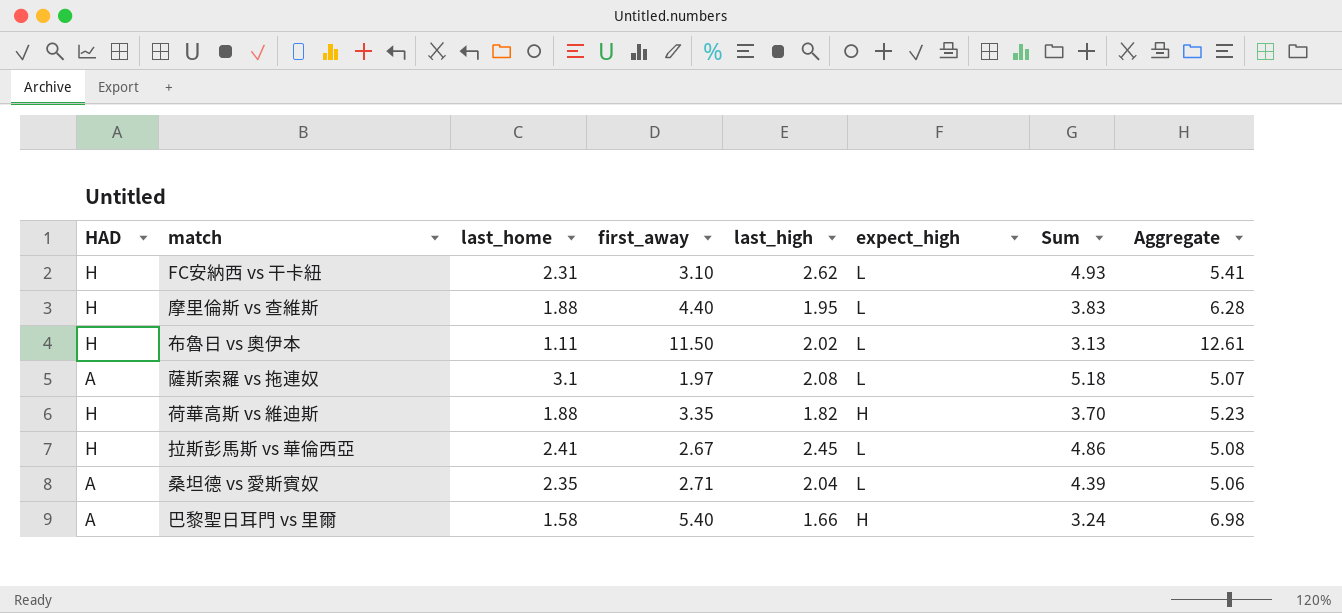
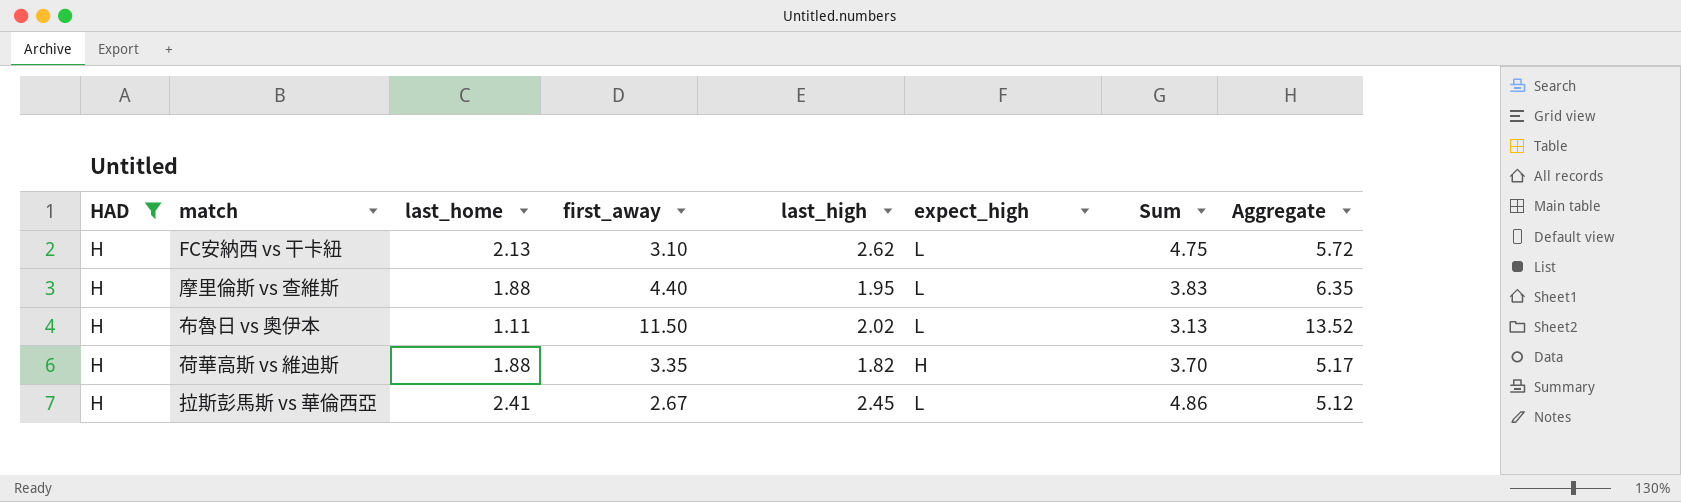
filter: none -> HAD = H
column Aggregate | formula: [last_home] + [first_away] -> [first_away] + [last_high]
FC安納西 vs 干卡紐 | last_home: 2.31 -> 2.13
FC安納西 vs 干卡紐 | Sum: 4.93 -> 4.75

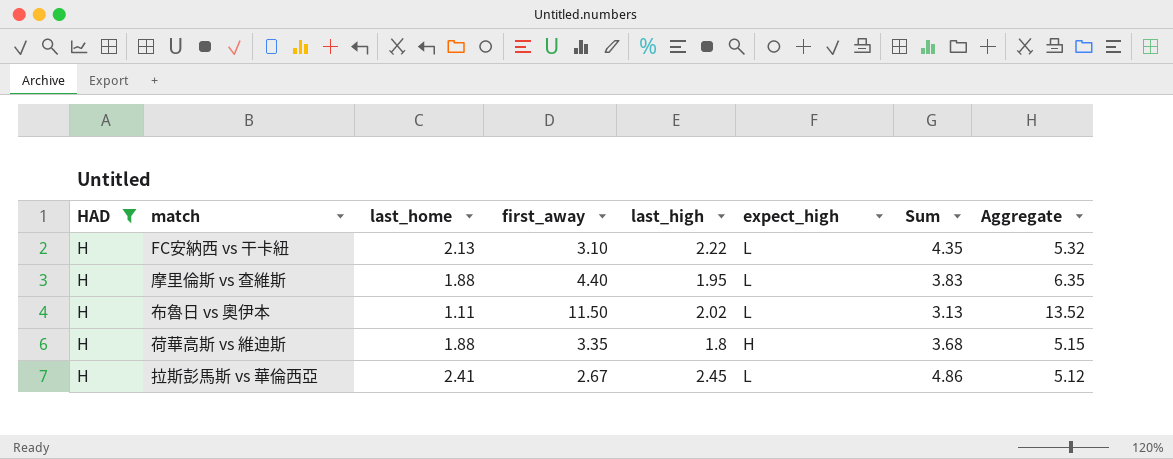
FC安納西 vs 干卡紐 | last_high: 2.62 -> 2.22
FC安納西 vs 干卡紐 | Sum: 4.75 -> 4.35
FC安納西 vs 干卡紐 | Aggregate: 5.72 -> 5.32
荷華高斯 vs 維迪斯 | last_high: 1.82 -> 1.8
荷華高斯 vs 維迪斯 | Sum: 3.70 -> 3.68
荷華高斯 vs 維迪斯 | Aggregate: 5.17 -> 5.15

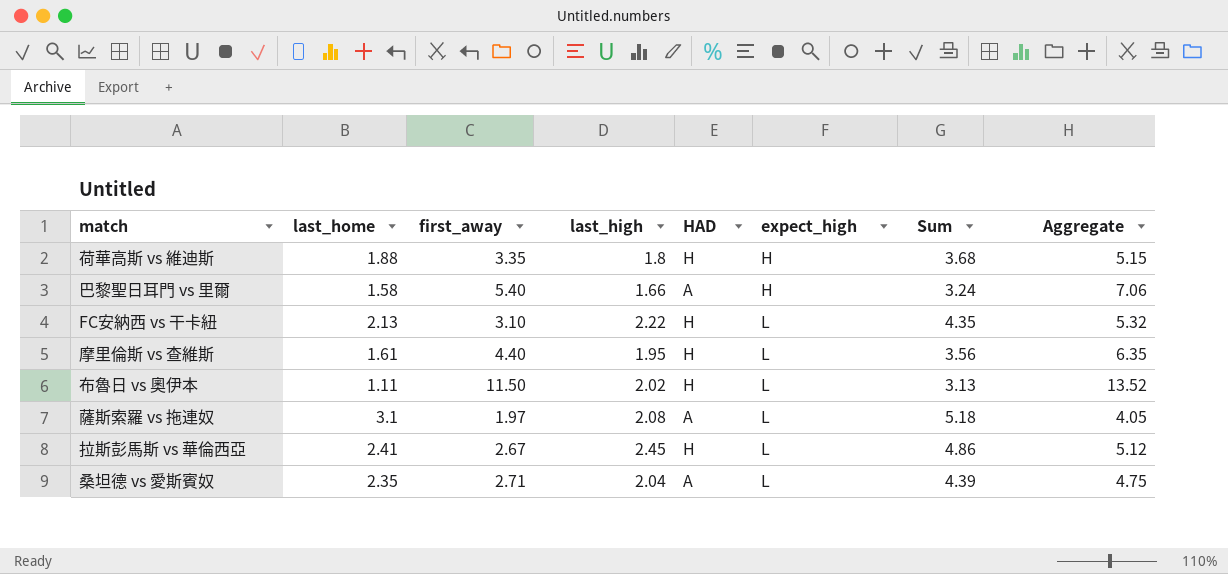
filter: HAD = H -> none
row order: none -> expect_high ascending
column HAD | position: 1 -> 5
摩里倫斯 vs 查維斯 | last_home: 1.88 -> 1.61
摩里倫斯 vs 查維斯 | Sum: 3.83 -> 3.56

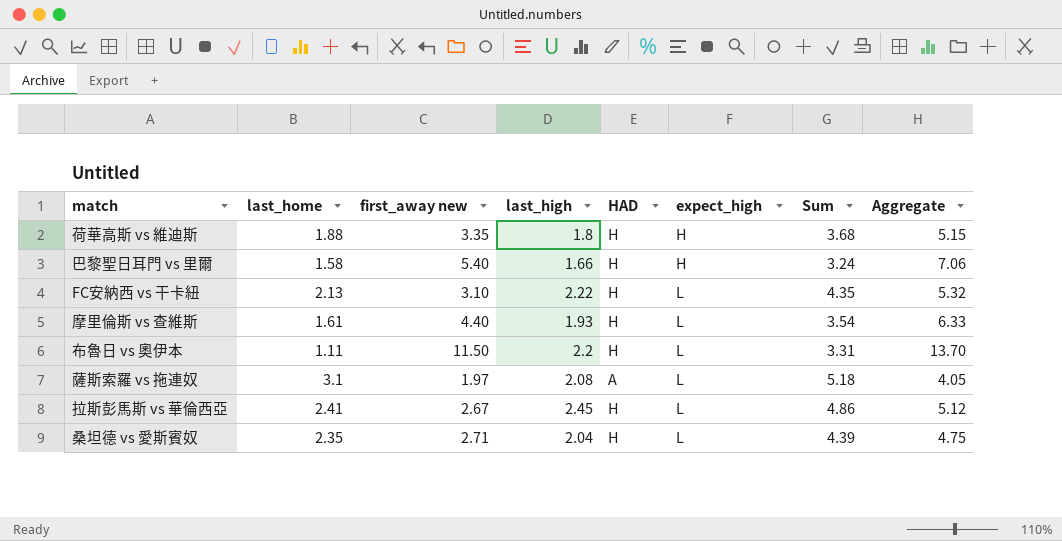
column name: first_away -> first_away new
巴黎聖日耳門 vs 里爾 | HAD: A -> H
摩里倫斯 vs 查維斯 | last_high: 1.95 -> 1.93
摩里倫斯 vs 查維斯 | Sum: 3.56 -> 3.54
摩里倫斯 vs 查維斯 | Aggregate: 6.35 -> 6.33
布魯日 vs 奧伊本 | last_high: 2.02 -> 2.2
布魯日 vs 奧伊本 | Sum: 3.13 -> 3.31
布魯日 vs 奧伊本 | Aggregate: 13.52 -> 13.70
桑坦德 vs 愛斯賓奴 | HAD: A -> H

